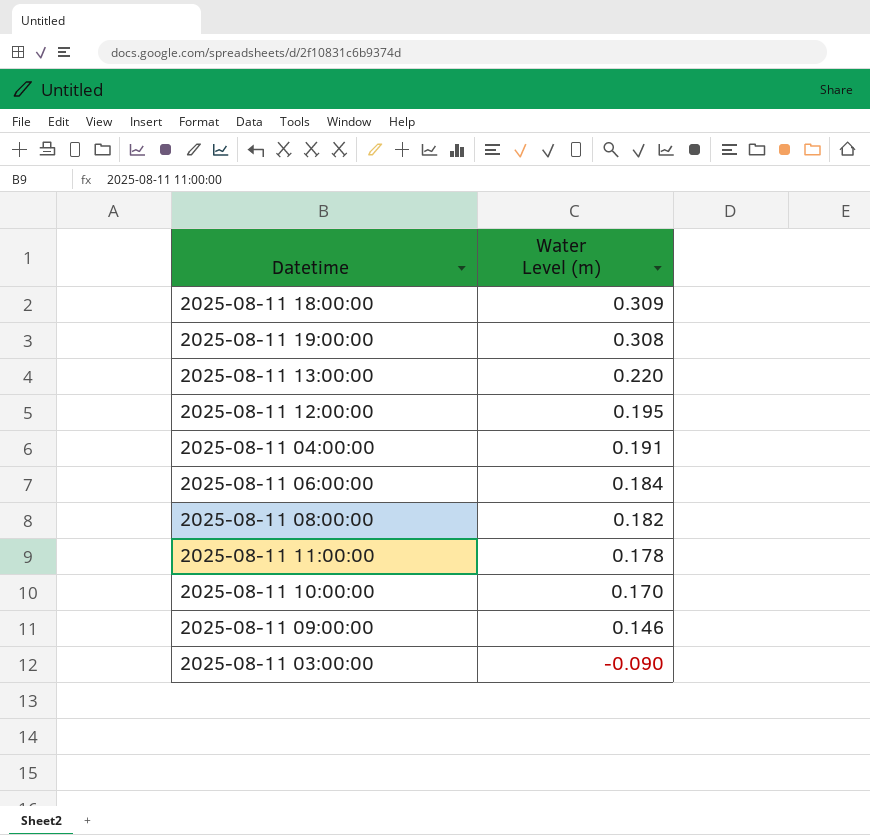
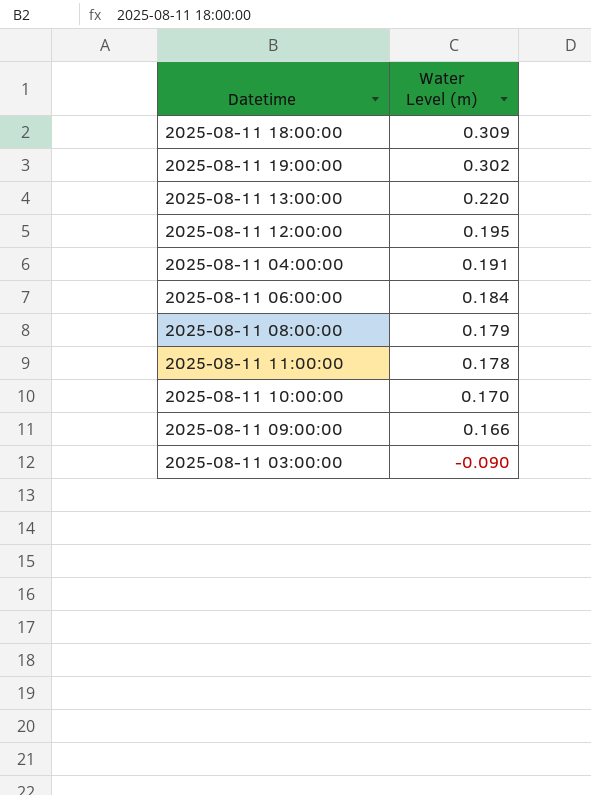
2025-08-11 19:00:00 | Water Level (m): 0.308 -> 0.302
2025-08-11 08:00:00 | Water Level (m): 0.182 -> 0.179
2025-08-11 09:00:00 | Water Level (m): 0.146 -> 0.166

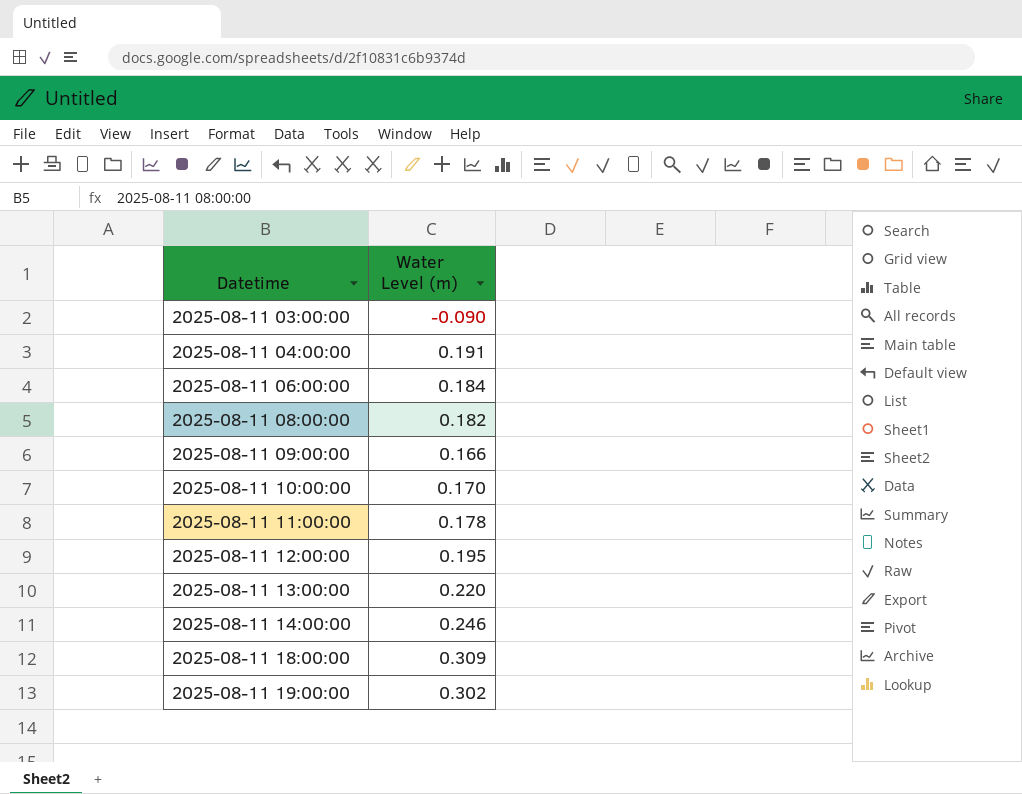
row order: Water Level (m) descending -> Datetime ascending
2025-08-11 08:00:00 | Water Level (m): 0.179 -> 0.182
row 2025-08-11 14:00:00: none -> 0.246

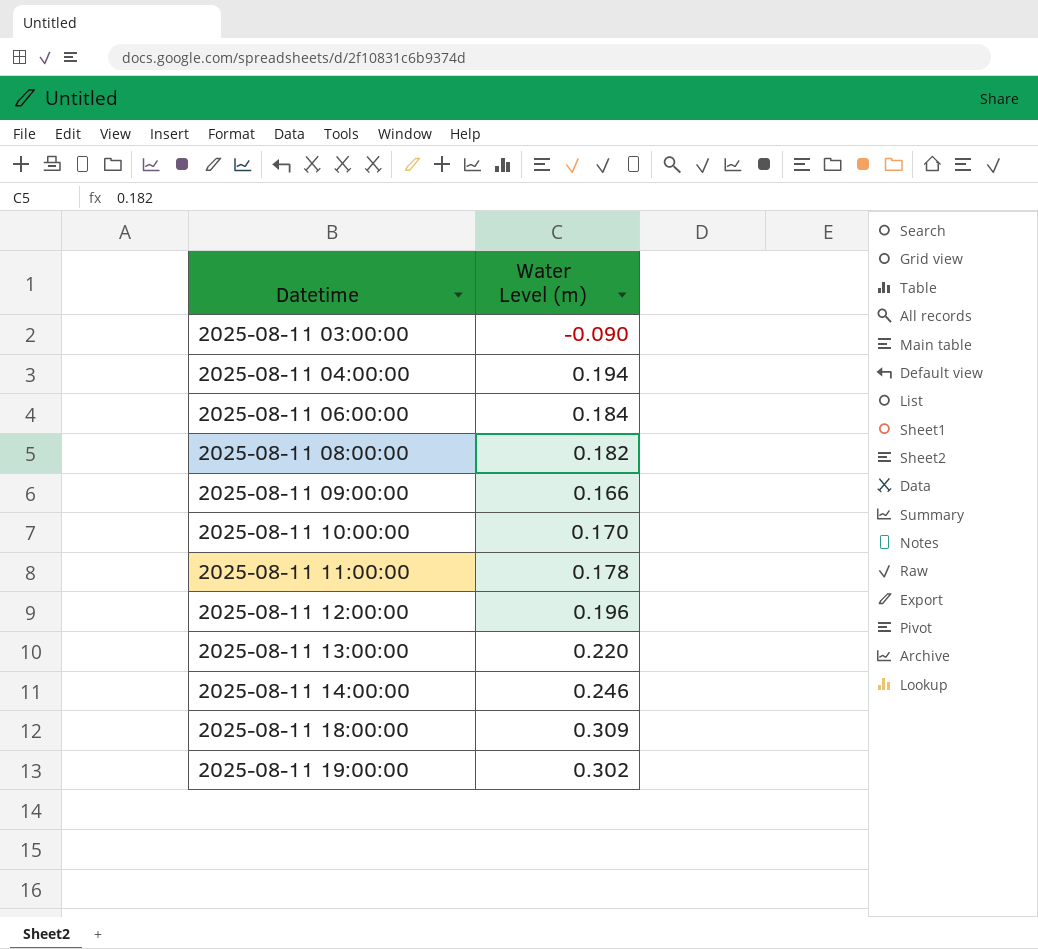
2025-08-11 04:00:00 | Water Level (m): 0.191 -> 0.194
2025-08-11 12:00:00 | Water Level (m): 0.195 -> 0.196

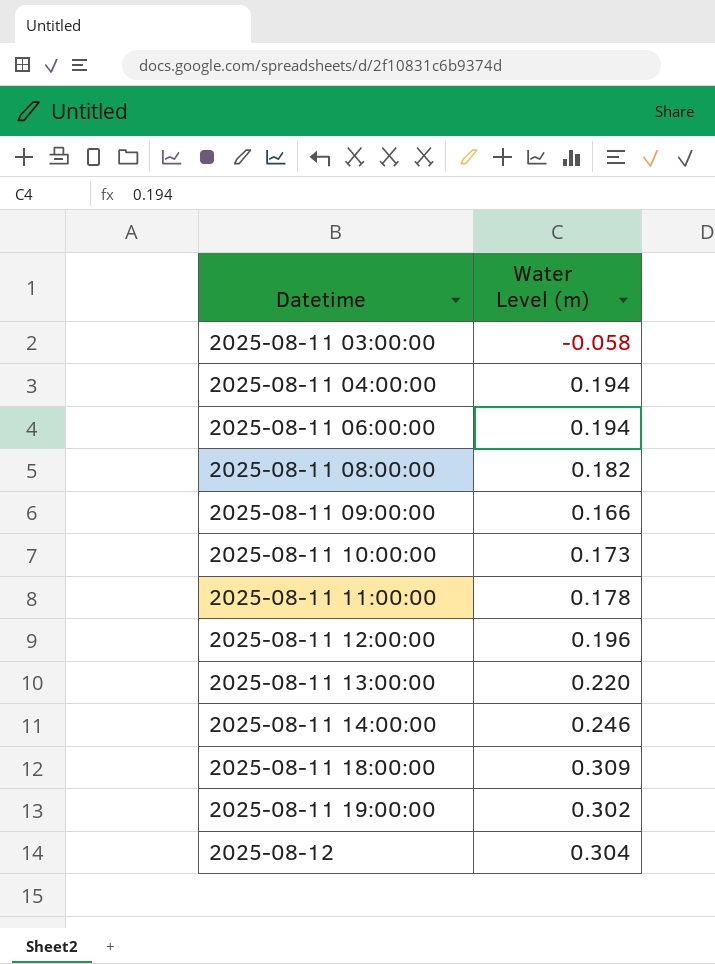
2025-08-11 03:00:00 | Water Level (m): -0.090 -> -0.058
2025-08-11 06:00:00 | Water Level (m): 0.184 -> 0.194
2025-08-11 10:00:00 | Water Level (m): 0.170 -> 0.173
row 2025-08-12: none -> 0.304

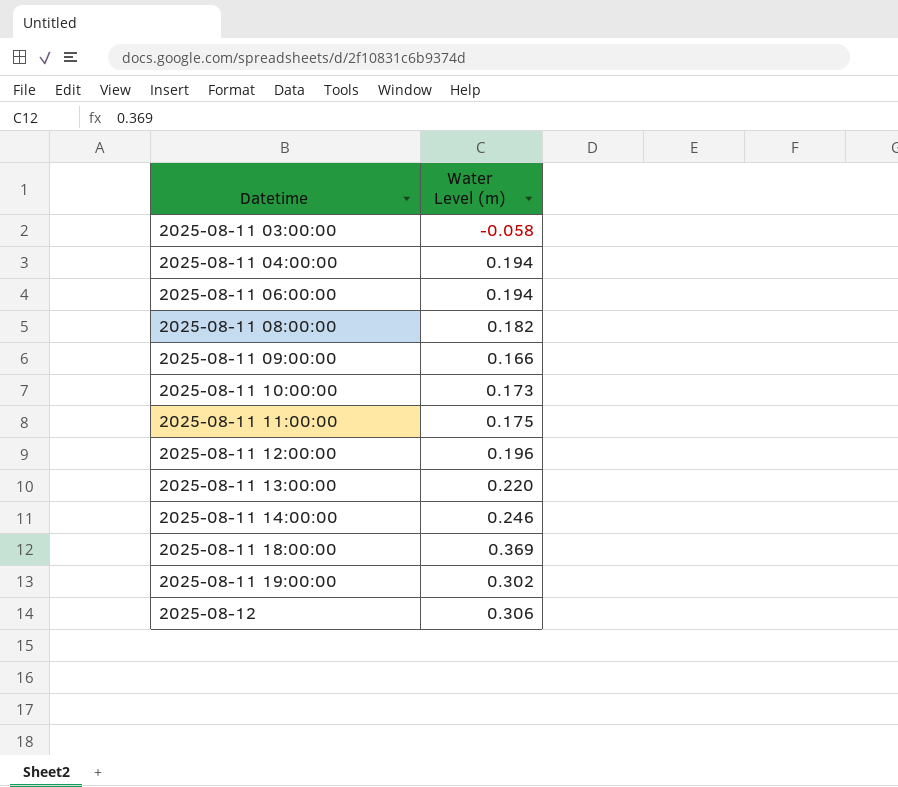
2025-08-11 11:00:00 | Water Level (m): 0.178 -> 0.175
2025-08-11 18:00:00 | Water Level (m): 0.309 -> 0.369
2025-08-12 | Water Level (m): 0.304 -> 0.306

